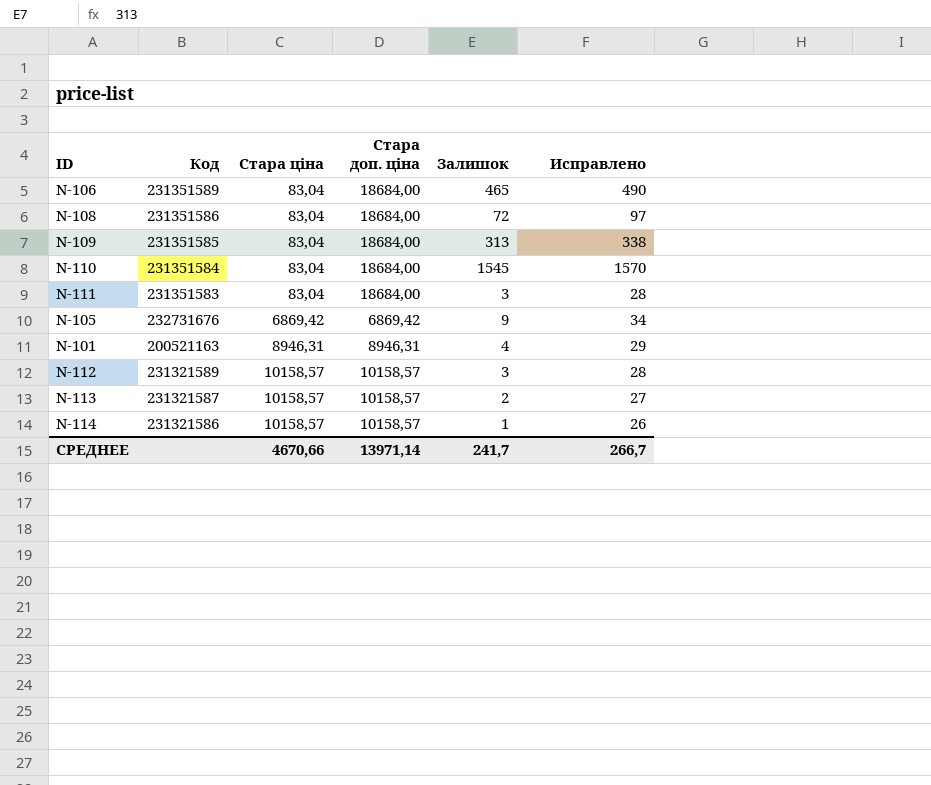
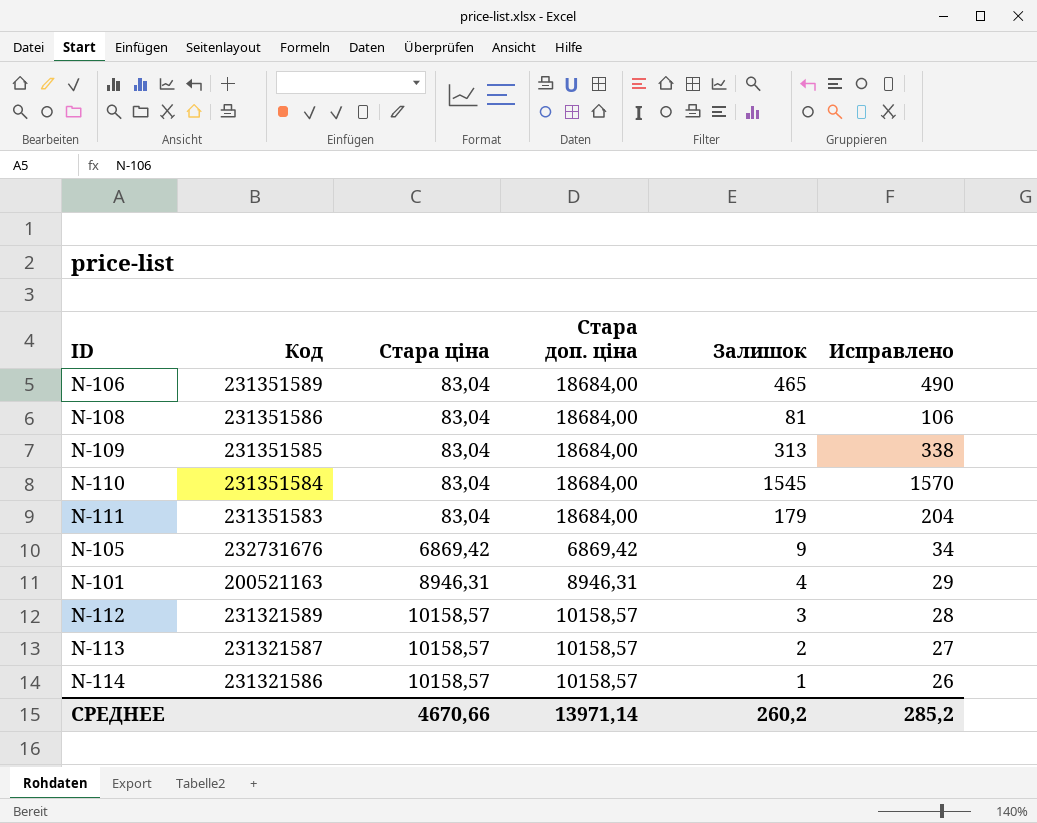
N-108 | Залишок: 72 -> 81
N-108 | Исправлено: 97 -> 106
N-111 | Залишок: 3 -> 179
N-111 | Исправлено: 28 -> 204
СРЕДНЕЕ | Залишок: 241,7 -> 260,2
СРЕДНЕЕ | Исправлено: 266,7 -> 285,2

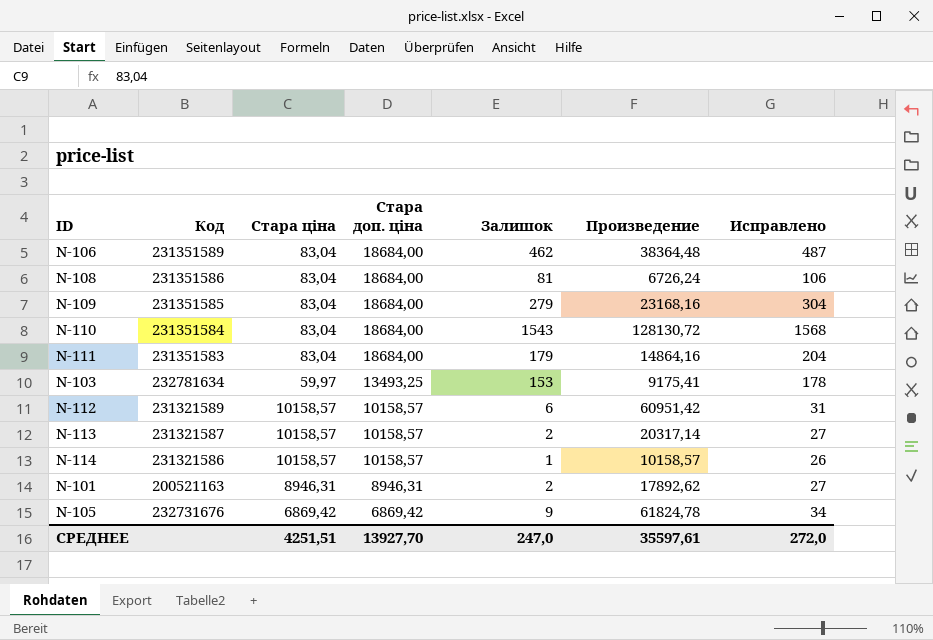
row order: Стара ціна ascending -> Стара доп. ціна descending
column Произведение | formula: none -> [Стара ціна] * [Залишок]
N-106 | Залишок: 465 -> 462
N-106 | Исправлено: 490 -> 487
N-109 | Залишок: 313 -> 279
N-109 | Исправлено: 338 -> 304
N-110 | Залишок: 1545 -> 1543
N-110 | Исправлено: 1570 -> 1568
row N-103: none -> 232781634 | 59,97 | 13493,25 | 153 | 9175,41 | 178
N-112 | Залишок: 3 -> 6
N-112 | Исправлено: 28 -> 31
N-101 | Залишок: 4 -> 2
N-101 | Исправлено: 29 -> 27
СРЕДНЕЕ | Стара ціна: 4670,66 -> 4251,51
СРЕДНЕЕ | Стара доп. ціна: 13971,14 -> 13927,70
СРЕДНЕЕ | Залишок: 260,2 -> 247,0
СРЕДНЕЕ | Исправлено: 285,2 -> 272,0

